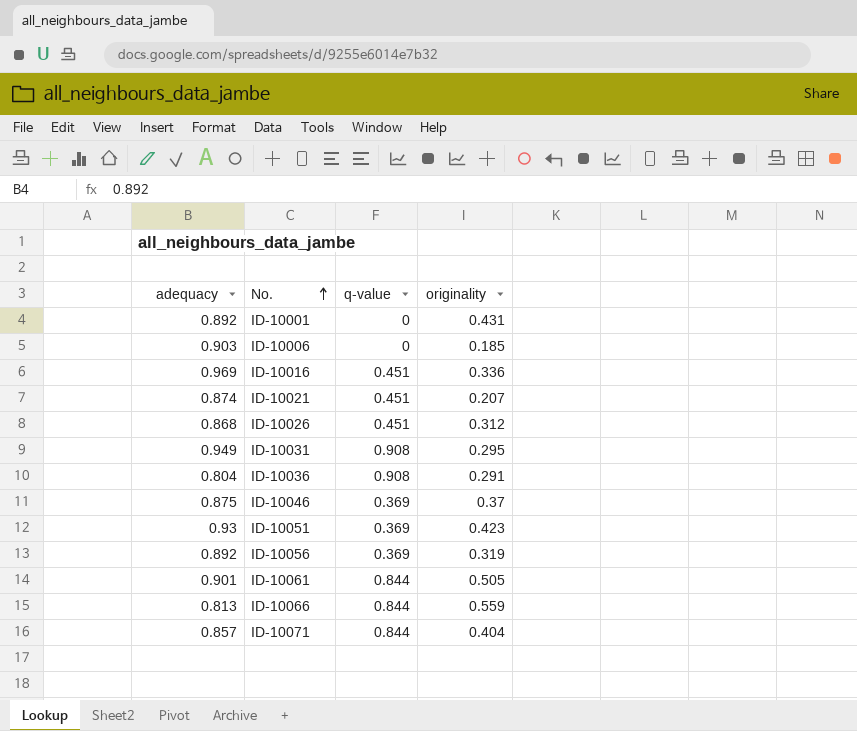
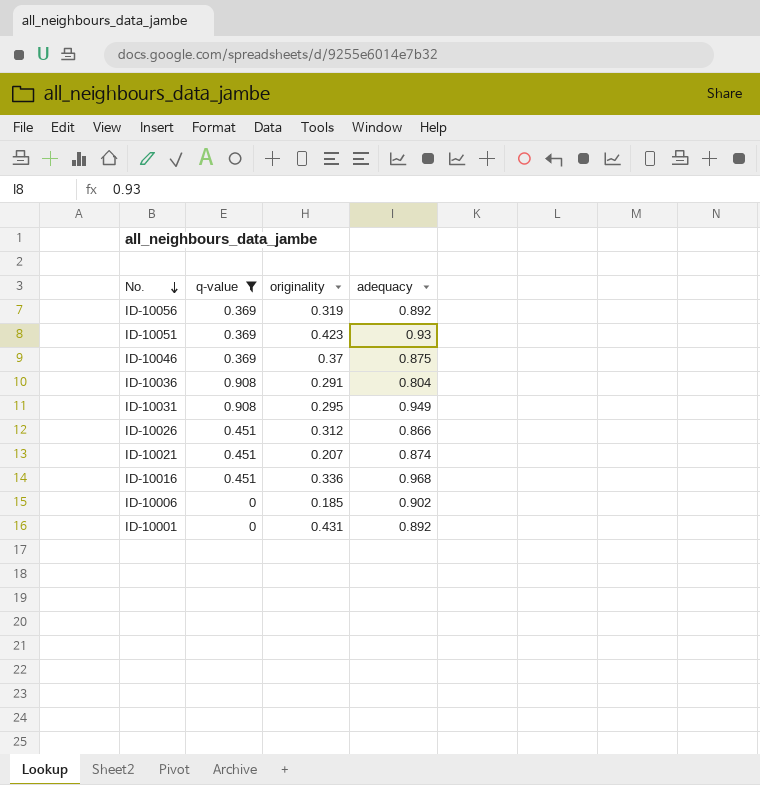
filter: none -> q-value != 0.844
row order: No. ascending -> No. descending
column adequacy | position: 1 -> 4
ID-10026 | adequacy: 0.868 -> 0.866
ID-10016 | adequacy: 0.969 -> 0.968
ID-10006 | adequacy: 0.903 -> 0.902

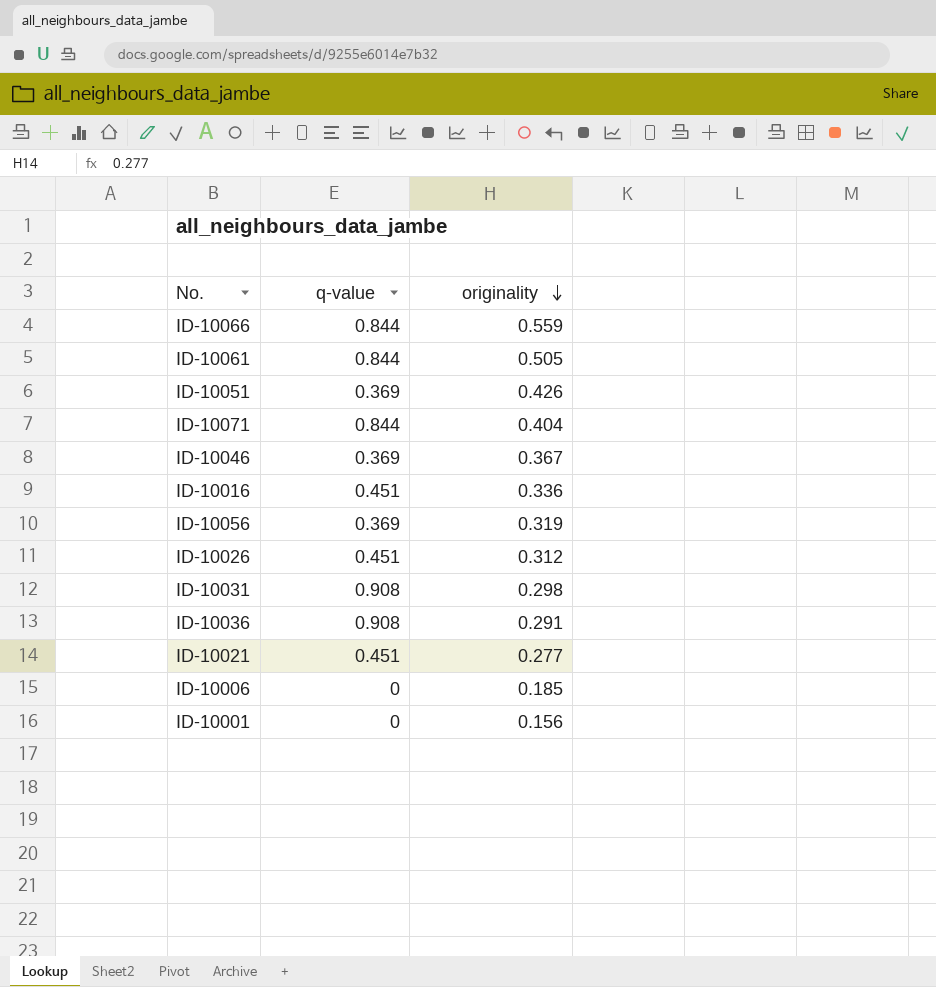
filter: q-value != 0.844 -> none
row order: No. descending -> originality descending
column adequacy | position: 4 -> none
ID-10051 | originality: 0.423 -> 0.426
ID-10046 | originality: 0.37 -> 0.367
ID-10031 | originality: 0.295 -> 0.298
ID-10021 | originality: 0.207 -> 0.277
ID-10001 | originality: 0.431 -> 0.156

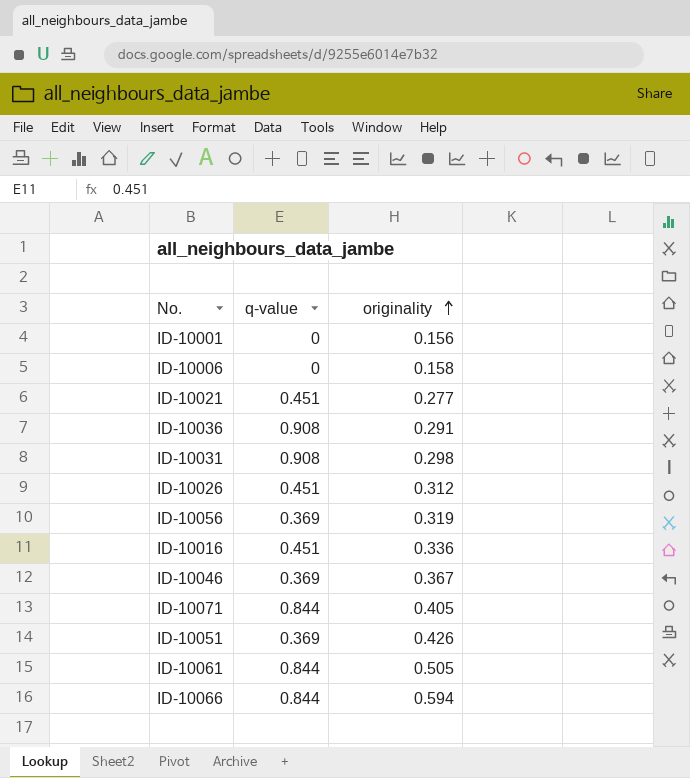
row order: originality descending -> originality ascending
ID-10006 | originality: 0.185 -> 0.158
ID-10071 | originality: 0.404 -> 0.405
ID-10066 | originality: 0.559 -> 0.594

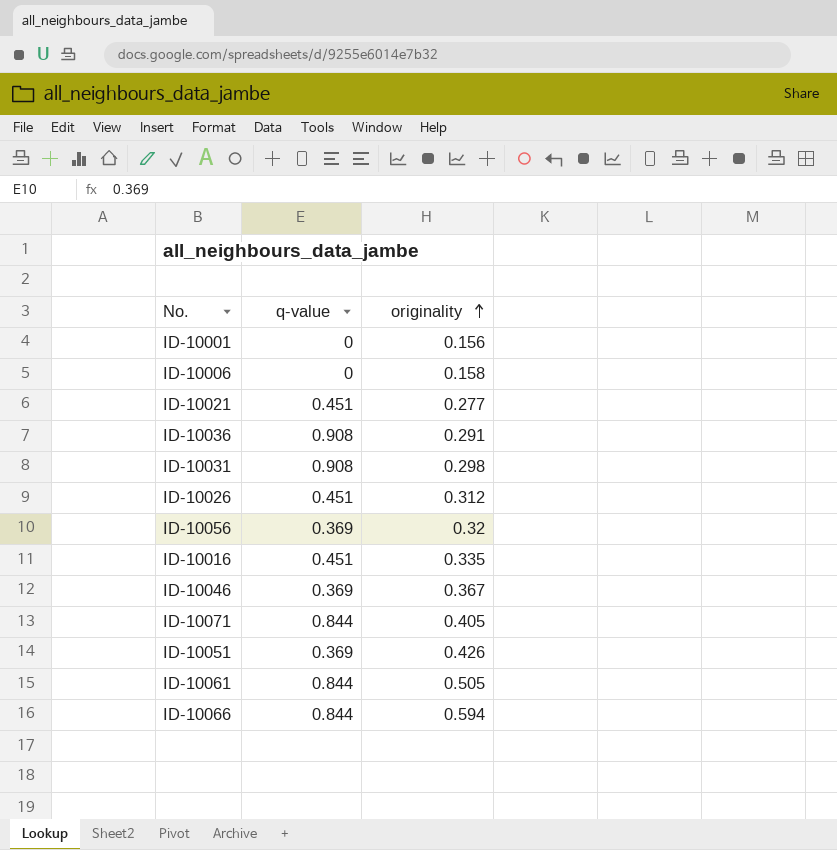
ID-10056 | originality: 0.319 -> 0.32
ID-10016 | originality: 0.336 -> 0.335

